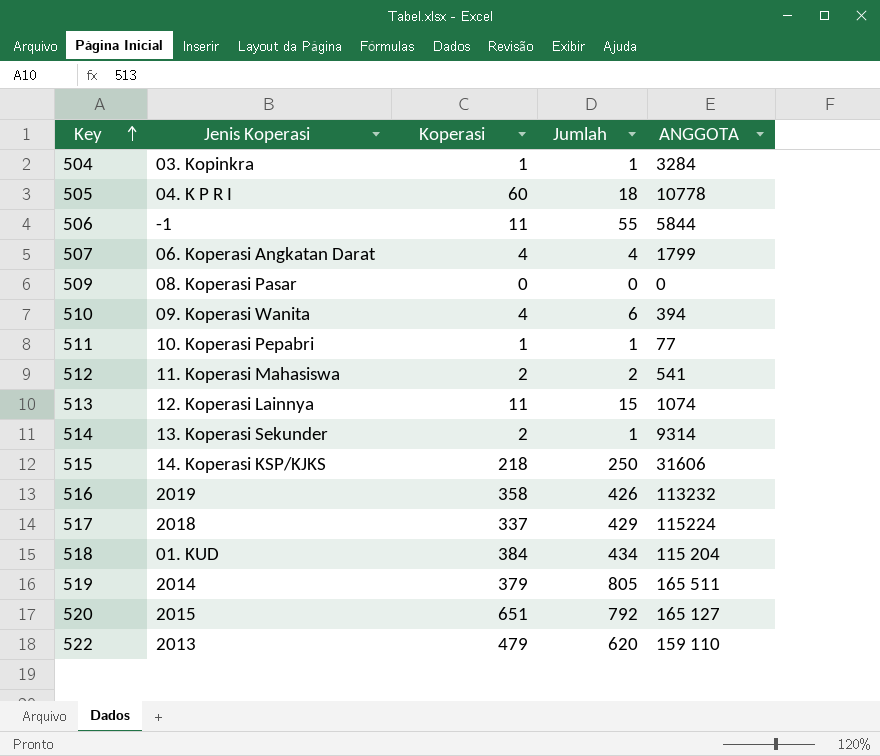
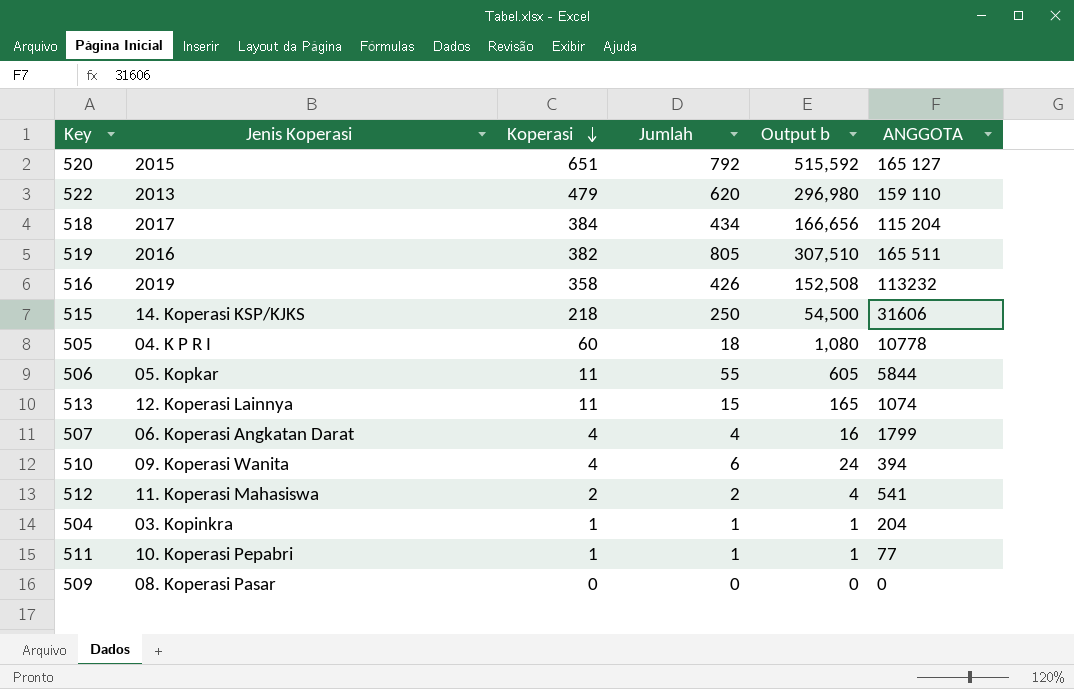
row order: Key ascending -> Koperasi descending
column Output b | formula: none -> [Koperasi] * [Jumlah]
row 514: 13. Koperasi Sekunder | 2 | 1 | 9314 -> none
row 517: 2018 | 337 | 429 | 115224 -> none
518 | Jenis Koperasi: 01. KUD -> 2017
519 | Jenis Koperasi: 2014 -> 2016
519 | Koperasi: 379 -> 382
506 | Jenis Koperasi: -1 -> 05. Kopkar
504 | ANGGOTA: 3284 -> 204

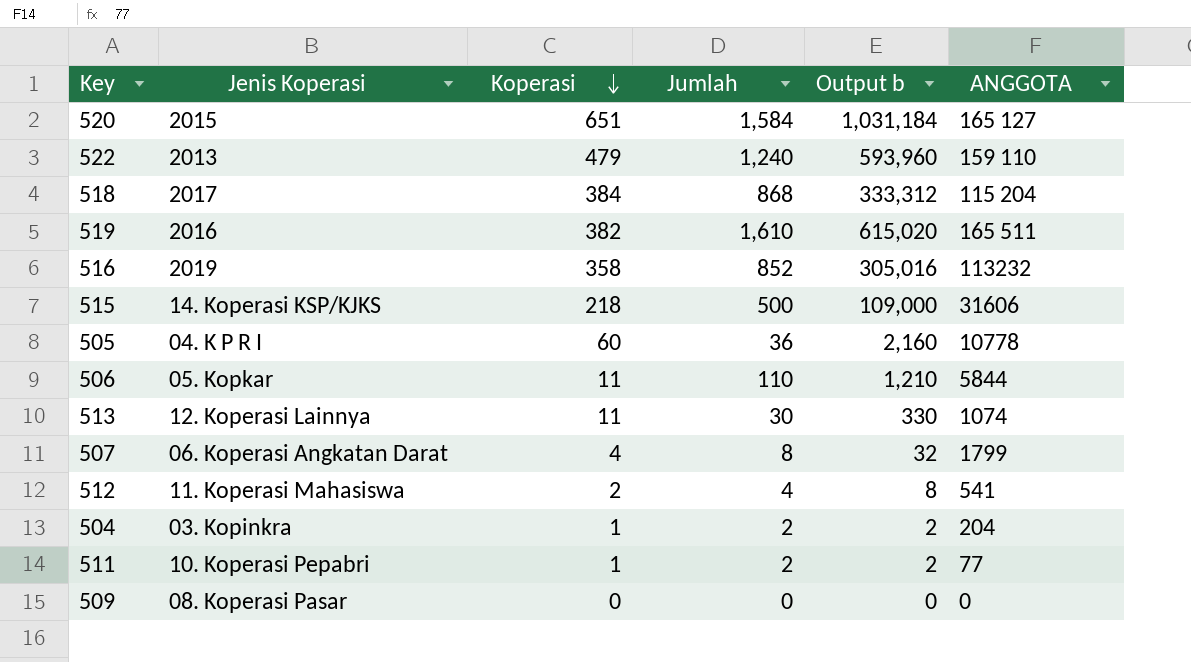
row 510: 09. Koperasi Wanita | 4 | 6 | 24 | 394 -> none
520 | Jumlah: 792 -> 1,584
520 | Output b: 515,592 -> 1,031,184
522 | Jumlah: 620 -> 1,240
522 | Output b: 296,980 -> 593,960
518 | Jumlah: 434 -> 868
518 | Output b: 166,656 -> 333,312
519 | Jumlah: 805 -> 1,610
519 | Output b: 307,510 -> 615,020
516 | Jumlah: 426 -> 852
516 | Output b: 152,508 -> 305,016
515 | Jumlah: 250 -> 500
515 | Output b: 54,500 -> 109,000
505 | Jumlah: 18 -> 36
505 | Output b: 1,080 -> 2,160
506 | Jumlah: 55 -> 110
506 | Output b: 605 -> 1,210
513 | Jumlah: 15 -> 30
513 | Output b: 165 -> 330
507 | Jumlah: 4 -> 8
507 | Output b: 16 -> 32
512 | Jumlah: 2 -> 4
512 | Output b: 4 -> 8
504 | Jumlah: 1 -> 2
504 | Output b: 1 -> 2
511 | Jumlah: 1 -> 2
511 | Output b: 1 -> 2

